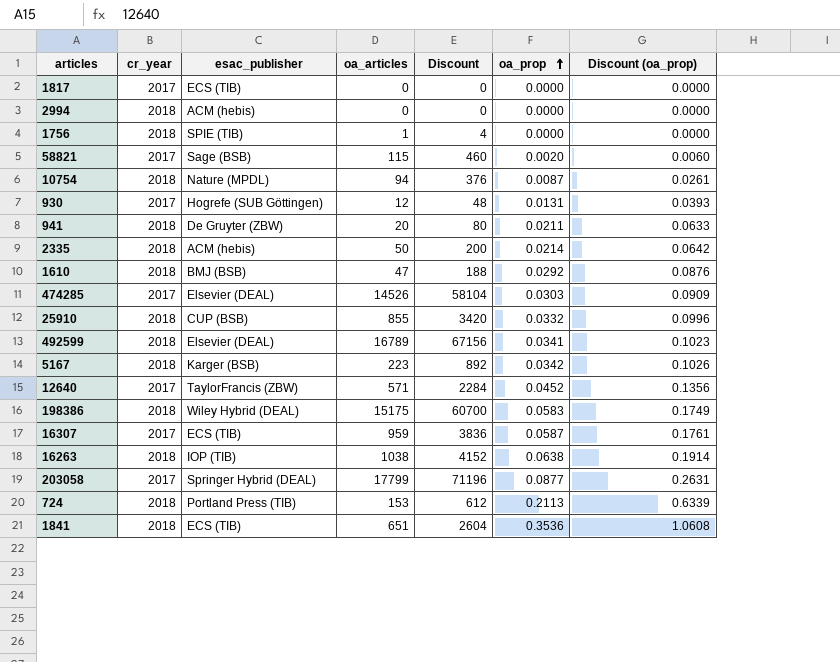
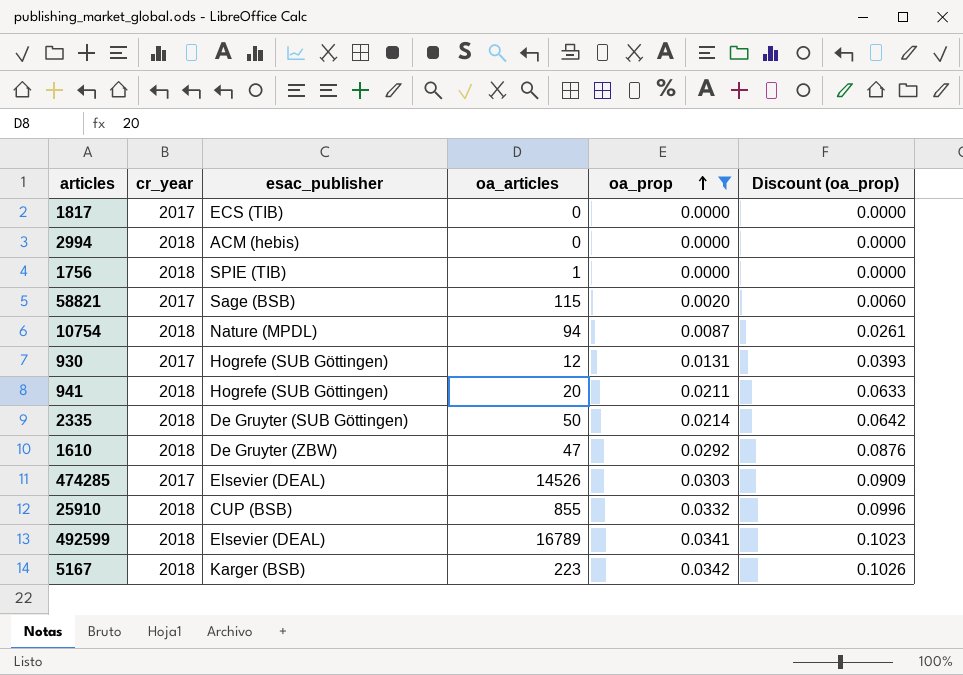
filter: none -> oa_prop <= 0.0342
column Discount | formula: [oa_articles] * 4 -> none
941 | esac_publisher: De Gruyter (ZBW) -> Hogrefe (SUB Göttingen)
2335 | esac_publisher: ACM (hebis) -> De Gruyter (SUB Göttingen)
1610 | esac_publisher: BMJ (BSB) -> De Gruyter (ZBW)

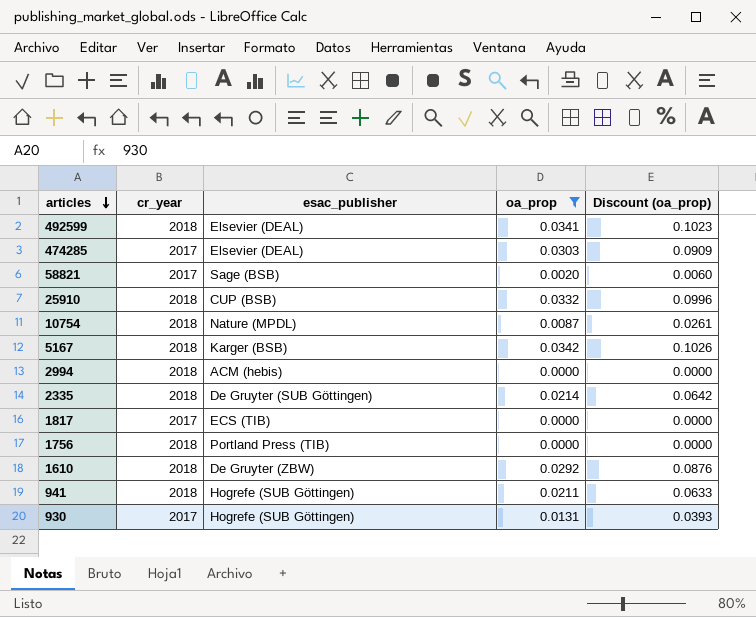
row order: oa_prop ascending -> articles descending
column oa_articles | position: 4 -> none
1756 | esac_publisher: SPIE (TIB) -> Portland Press (TIB)

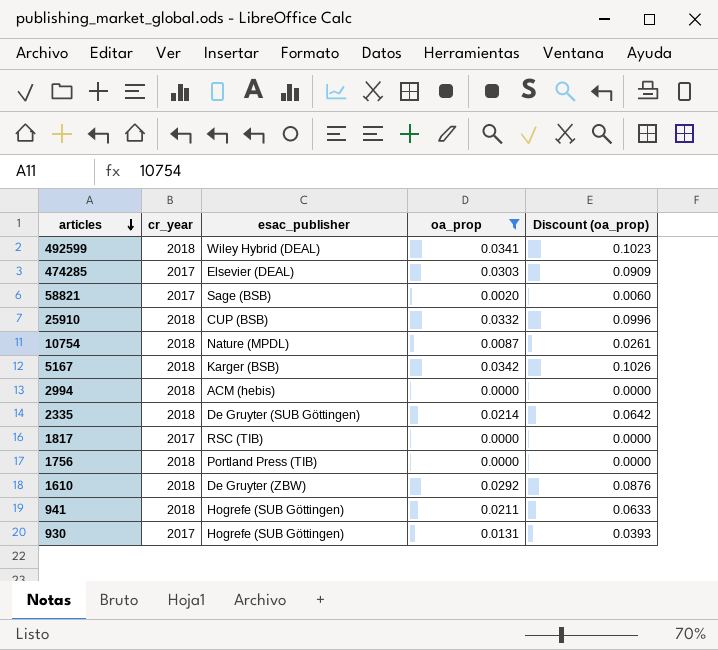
492599 | esac_publisher: Elsevier (DEAL) -> Wiley Hybrid (DEAL)
1817 | esac_publisher: ECS (TIB) -> RSC (TIB)

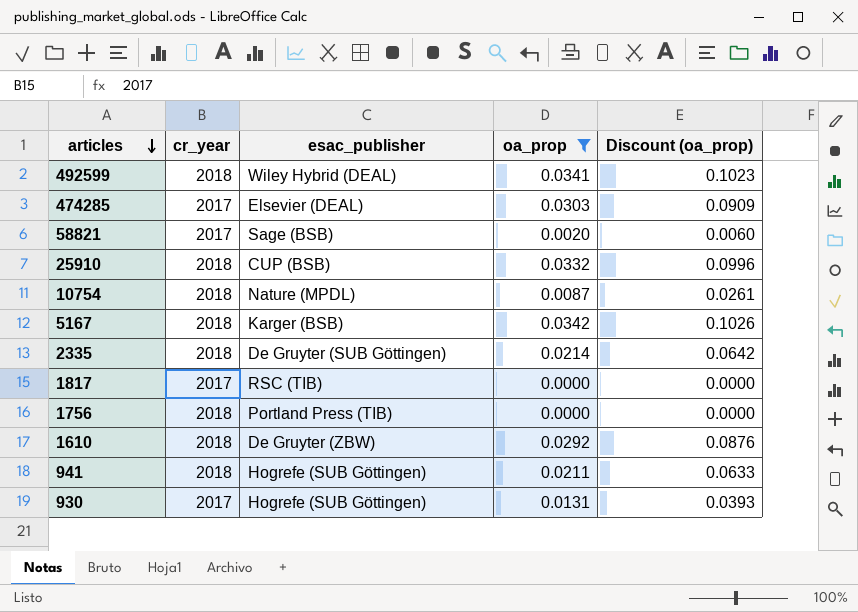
row 2994: 2018 | ACM (hebis) | 0.0000 | 0.0000 -> none

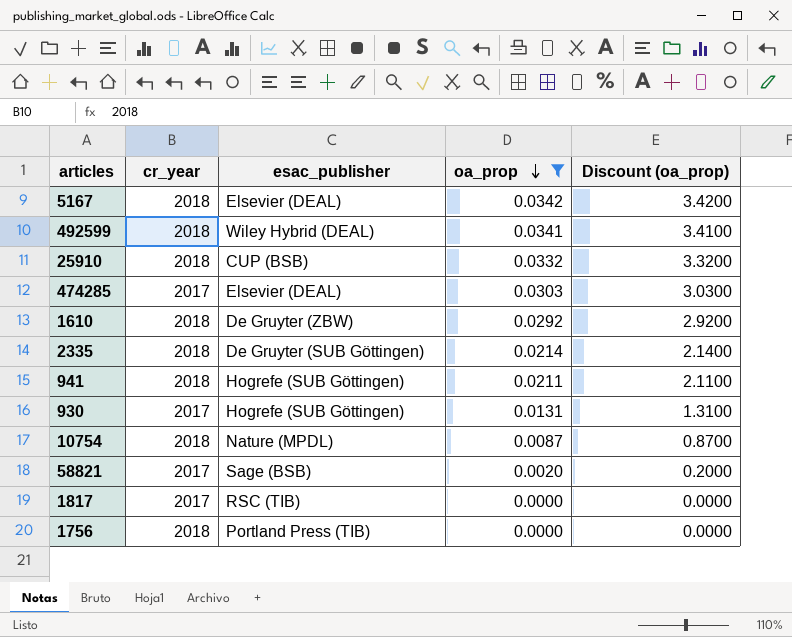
row order: articles descending -> oa_prop descending
column Discount (oa_prop) | formula: [oa_prop] * 3 -> [oa_prop] * 100
5167 | esac_publisher: Karger (BSB) -> Elsevier (DEAL)

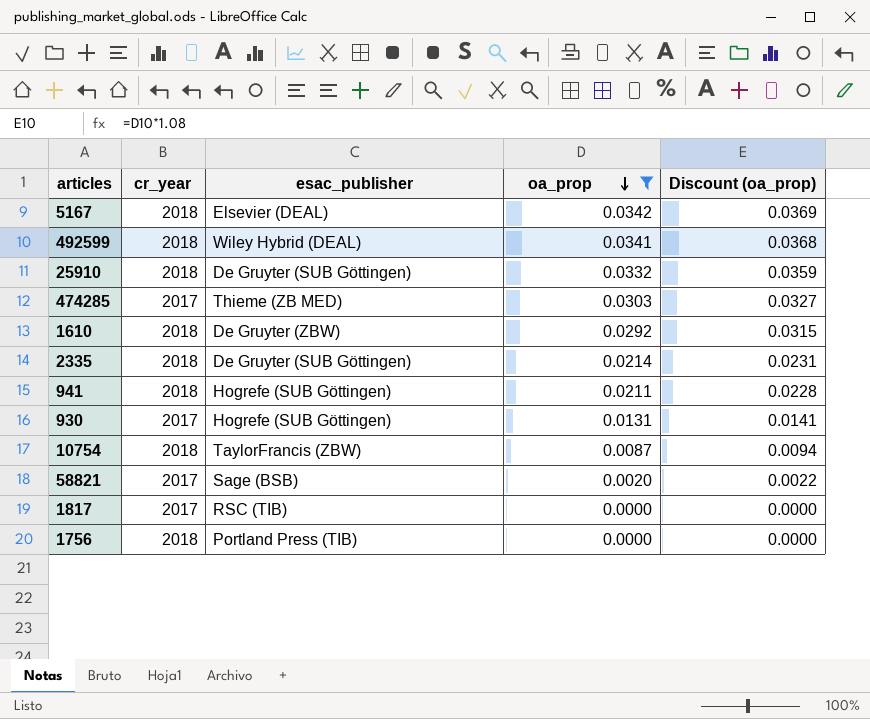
column Discount (oa_prop) | formula: [oa_prop] * 100 -> [oa_prop] * 1.08
25910 | esac_publisher: CUP (BSB) -> De Gruyter (SUB Göttingen)
474285 | esac_publisher: Elsevier (DEAL) -> Thieme (ZB MED)
10754 | esac_publisher: Nature (MPDL) -> TaylorFrancis (ZBW)

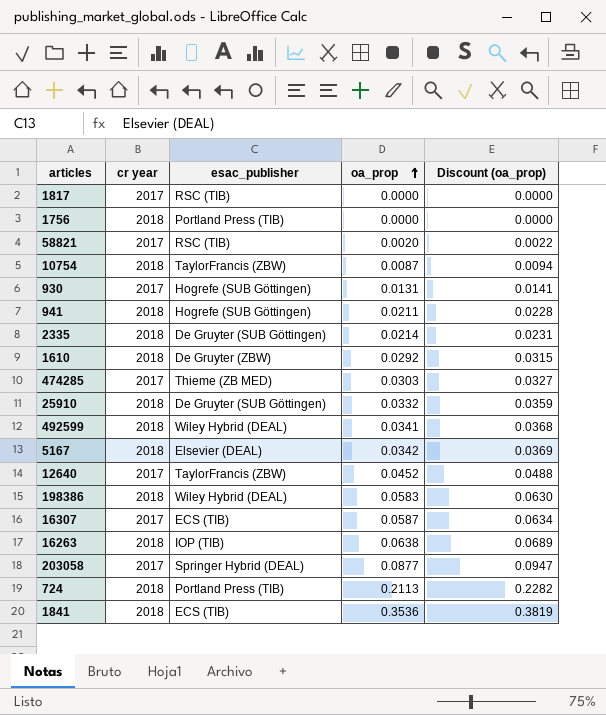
filter: oa_prop <= 0.0342 -> none
row order: oa_prop descending -> oa_prop ascending
column name: cr_year -> cr year
58821 | esac_publisher: Sage (BSB) -> RSC (TIB)

